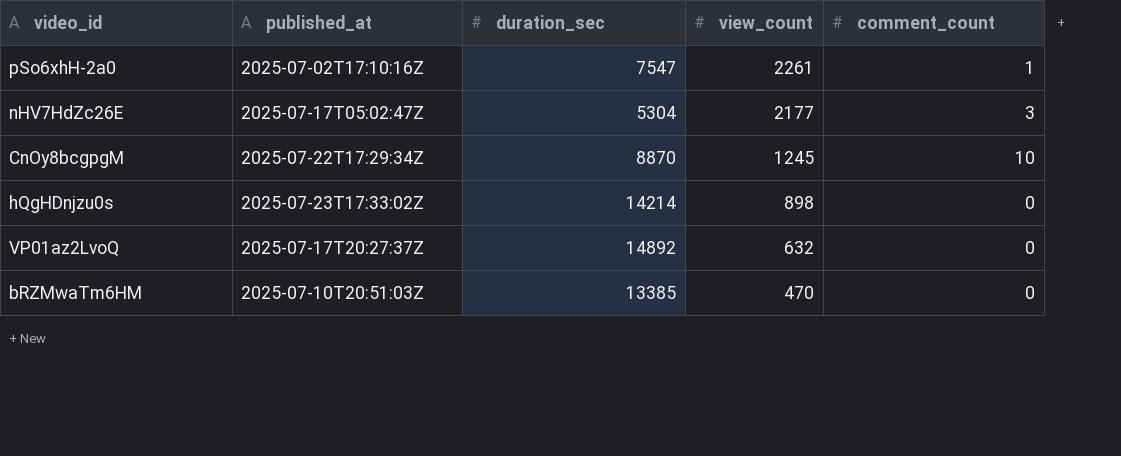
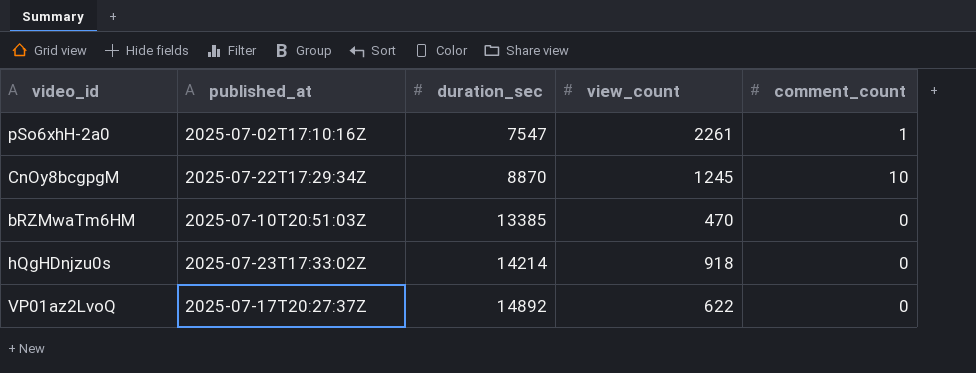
row order: view_count descending -> duration_sec ascending
row nHV7HdZc26E: 2025-07-17T05:02:47Z | 5304 | 2177 | 3 -> none
hQgHDnjzu0s | view_count: 898 -> 918
VP01az2LvoQ | view_count: 632 -> 622

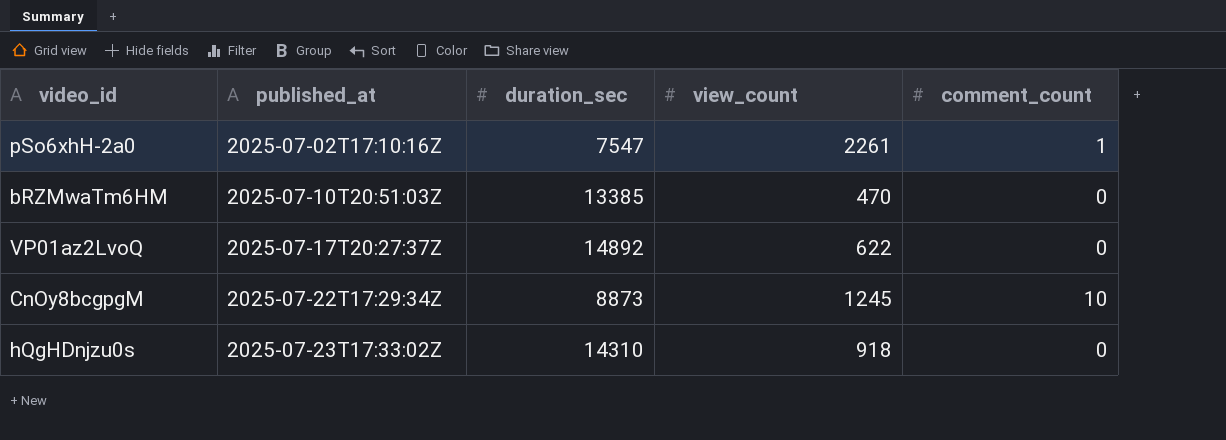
row order: duration_sec ascending -> published_at ascending
CnOy8bcgpgM | duration_sec: 8870 -> 8873
hQgHDnjzu0s | duration_sec: 14214 -> 14310

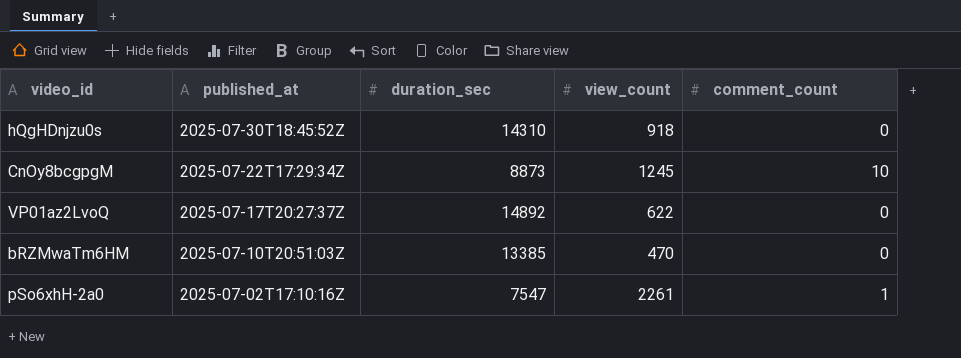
row order: published_at ascending -> published_at descending
hQgHDnjzu0s | published_at: 2025-07-23T17:33:02Z -> 2025-07-30T18:45:52Z

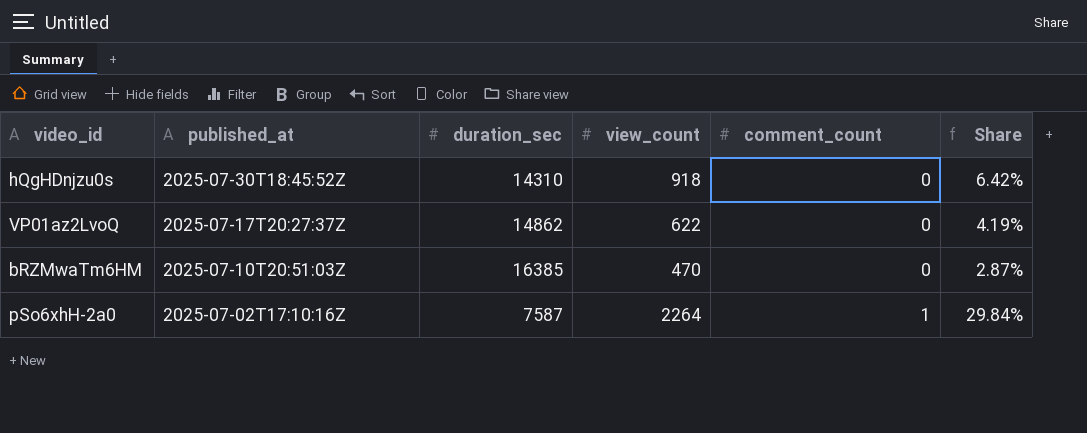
column Share | formula: none -> [view_count] / [duration_sec]
row CnOy8bcgpgM: 2025-07-22T17:29:34Z | 8873 | 1245 | 10 -> none
VP01az2LvoQ | duration_sec: 14892 -> 14862
bRZMwaTm6HM | duration_sec: 13385 -> 16385
pSo6xhH-2a0 | duration_sec: 7547 -> 7587
pSo6xhH-2a0 | view_count: 2261 -> 2264

